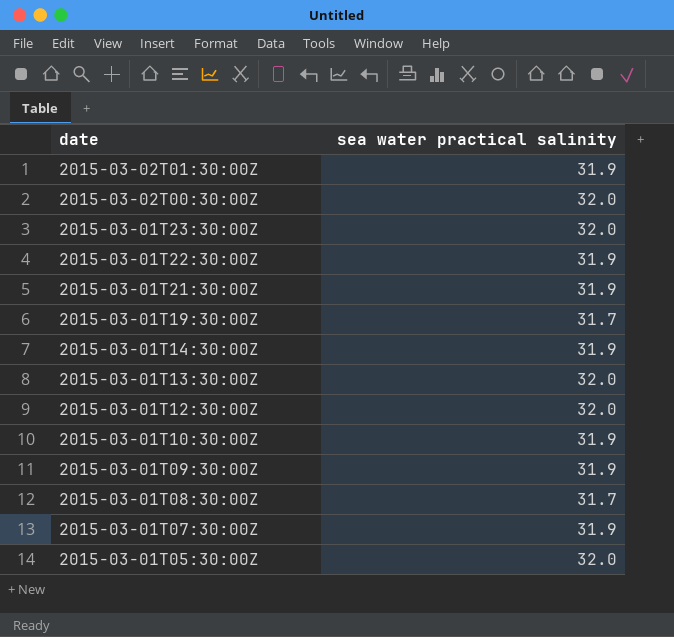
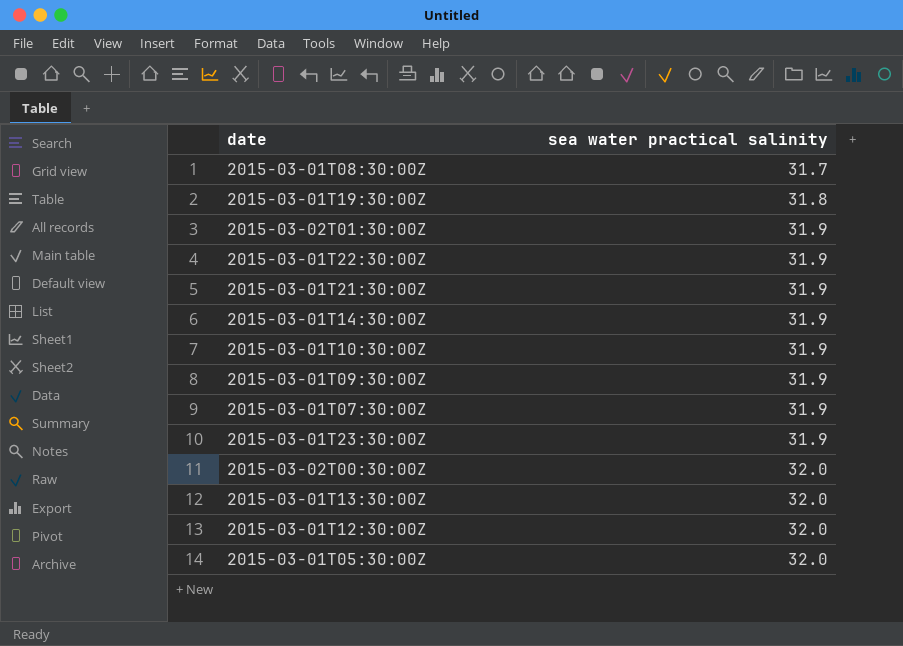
row order: date descending -> sea water practical salinity ascending
2015-03-01T19:30:00Z | sea water practical salinity: 31.7 -> 31.8
2015-03-01T23:30:00Z | sea water practical salinity: 32.0 -> 31.9

